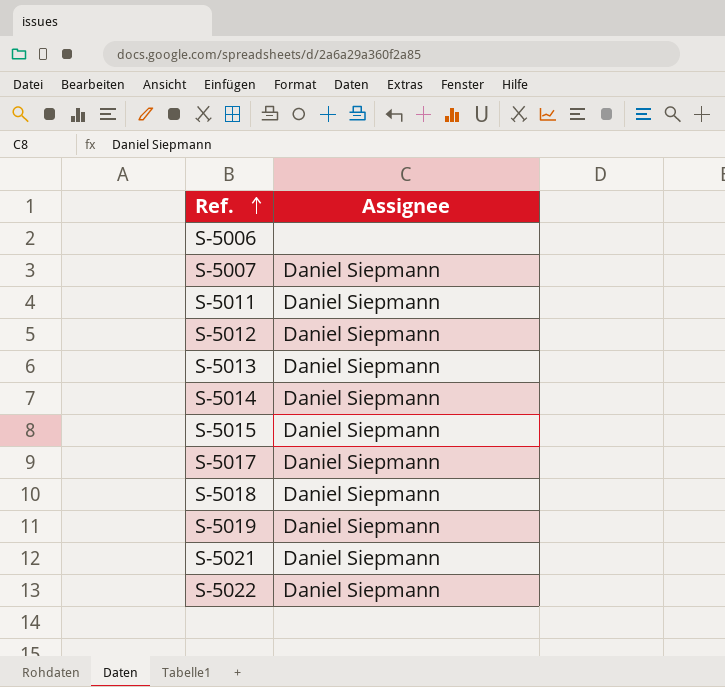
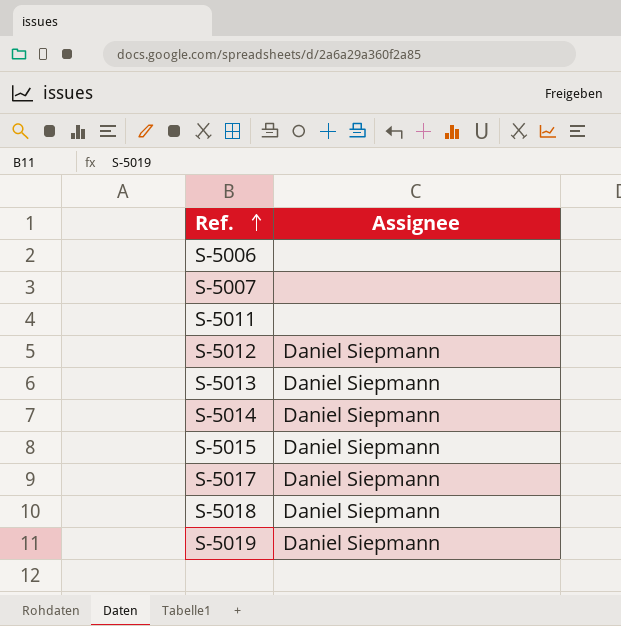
row S-5021: Daniel Siepmann -> none
row S-5022: Daniel Siepmann -> none
S-5007 | Assignee: Daniel Siepmann -> none
S-5011 | Assignee: Daniel Siepmann -> none

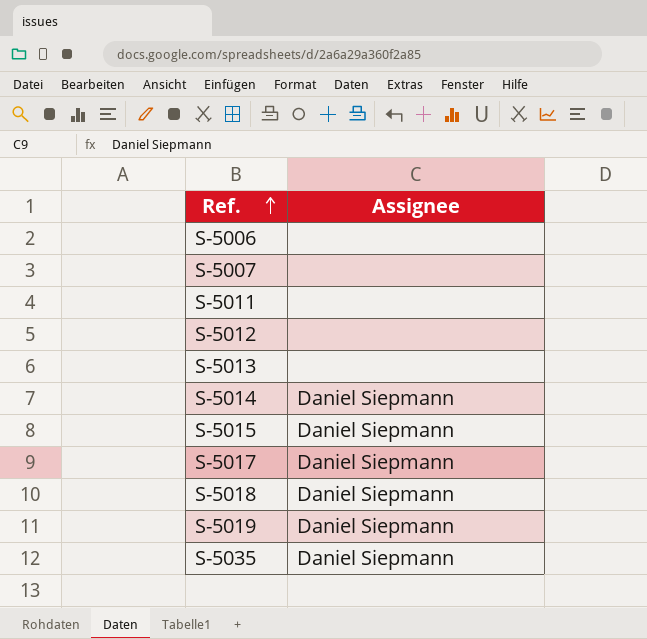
S-5012 | Assignee: Daniel Siepmann -> none
S-5013 | Assignee: Daniel Siepmann -> none
row S-5035: none -> Daniel Siepmann

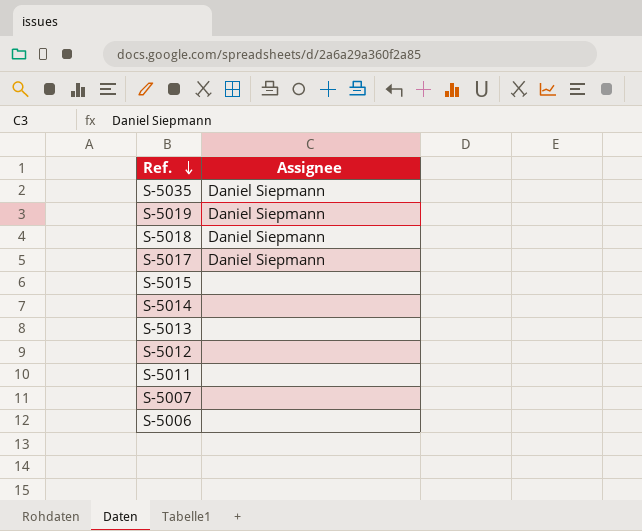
row order: Ref. ascending -> Ref. descending
S-5015 | Assignee: Daniel Siepmann -> none
S-5014 | Assignee: Daniel Siepmann -> none

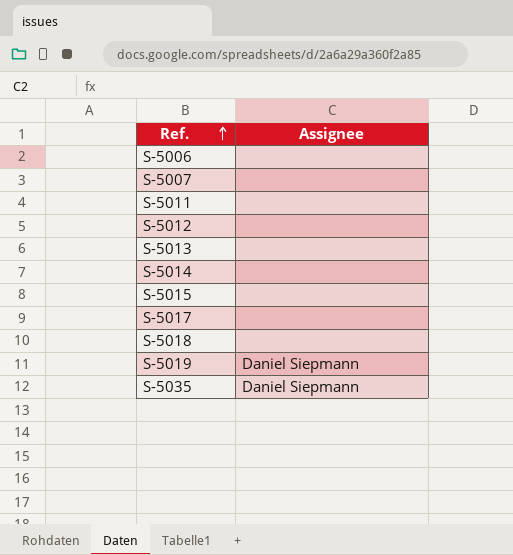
row order: Ref. descending -> Ref. ascending
S-5017 | Assignee: Daniel Siepmann -> none
S-5018 | Assignee: Daniel Siepmann -> none

